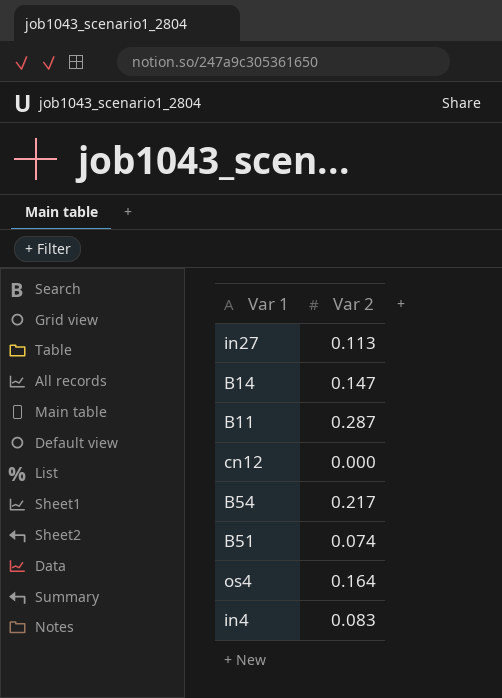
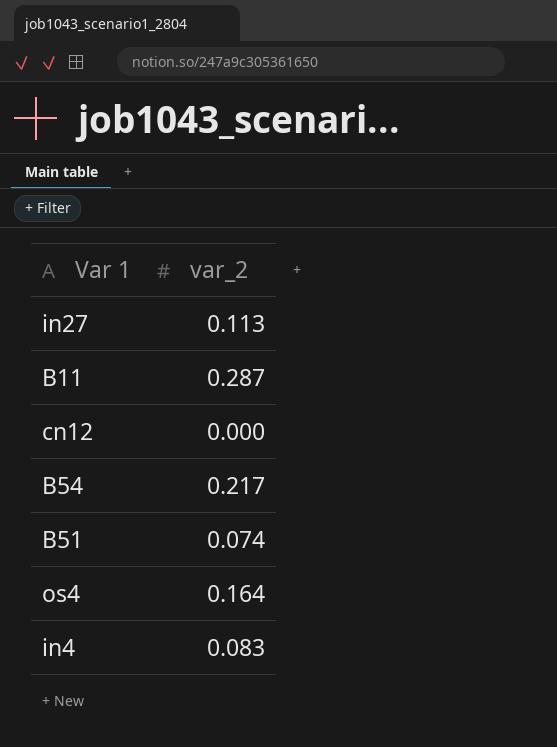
column name: Var 2 -> var_2
row B14: 0.147 -> none

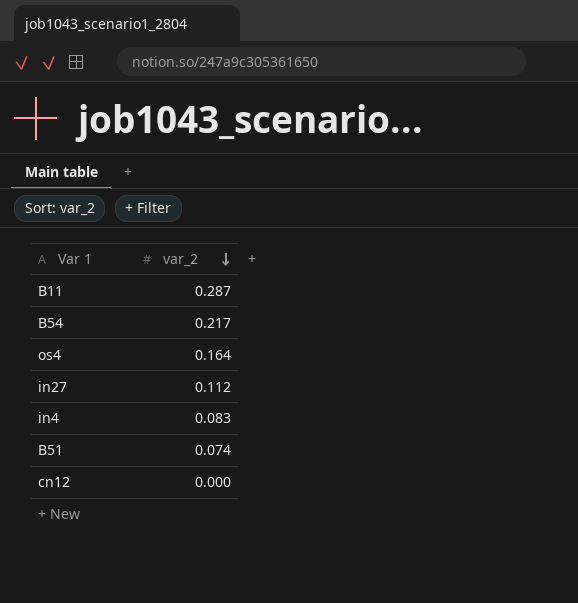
row order: none -> var_2 descending
in27 | var_2: 0.113 -> 0.112

